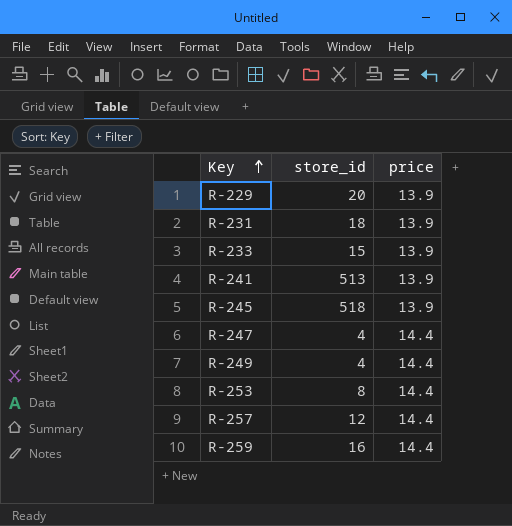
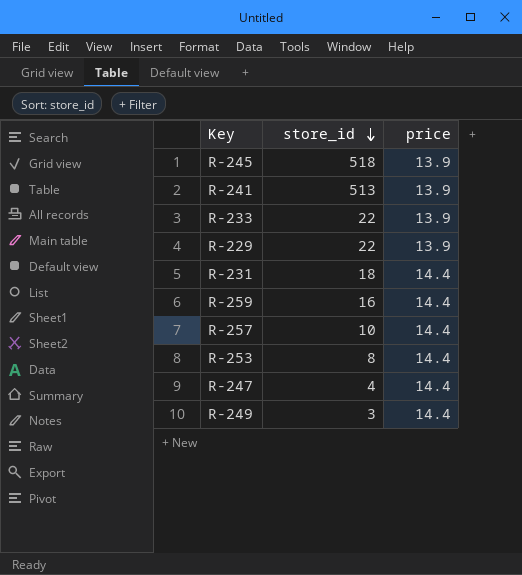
row order: Key ascending -> store_id descending
R-233 | store_id: 15 -> 22
R-229 | store_id: 20 -> 22
R-231 | price: 13.9 -> 14.4
R-257 | store_id: 12 -> 10
R-249 | store_id: 4 -> 3

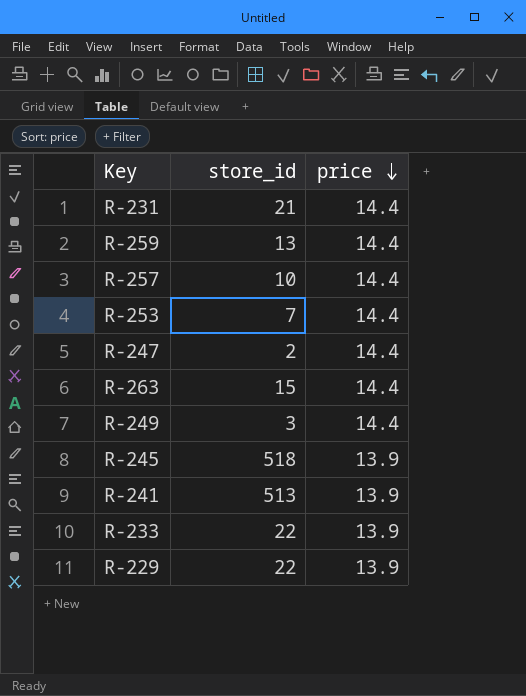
row order: store_id descending -> price descending
R-231 | store_id: 18 -> 21
R-259 | store_id: 16 -> 13
R-253 | store_id: 8 -> 7
R-247 | store_id: 4 -> 2
row R-263: none -> 15 | 14.4

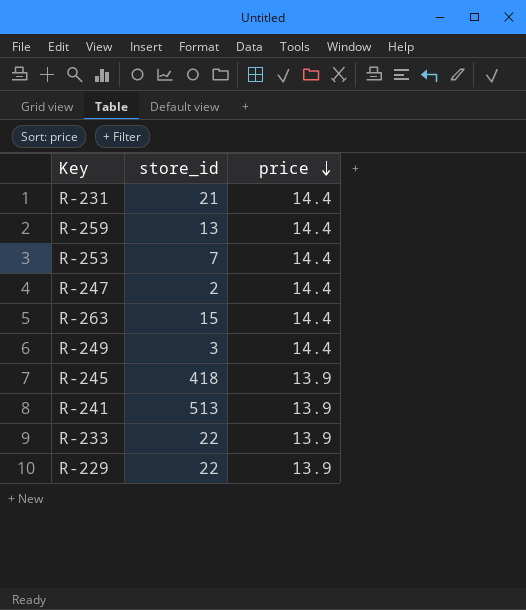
row R-257: 10 | 14.4 -> none
R-245 | store_id: 518 -> 418

